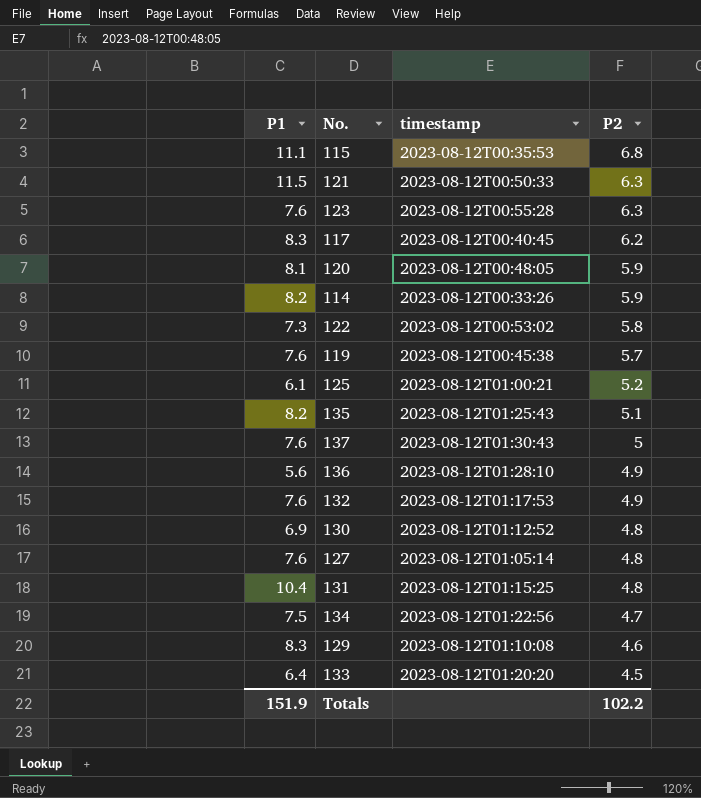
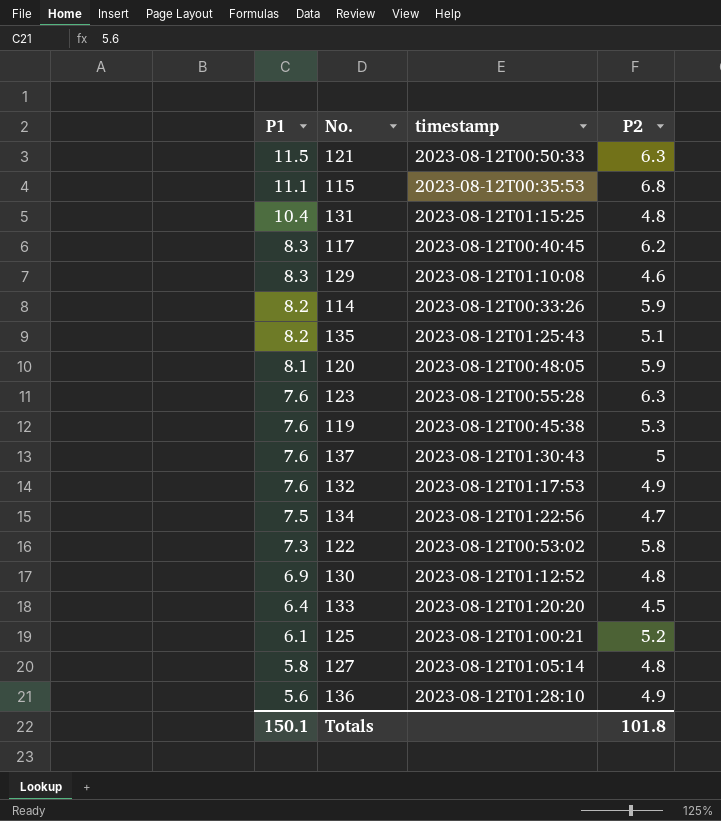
row order: P2 descending -> P1 descending
119 | P2: 5.7 -> 5.3
127 | P1: 7.6 -> 5.8
Totals | P1: 151.9 -> 150.1
Totals | P2: 102.2 -> 101.8

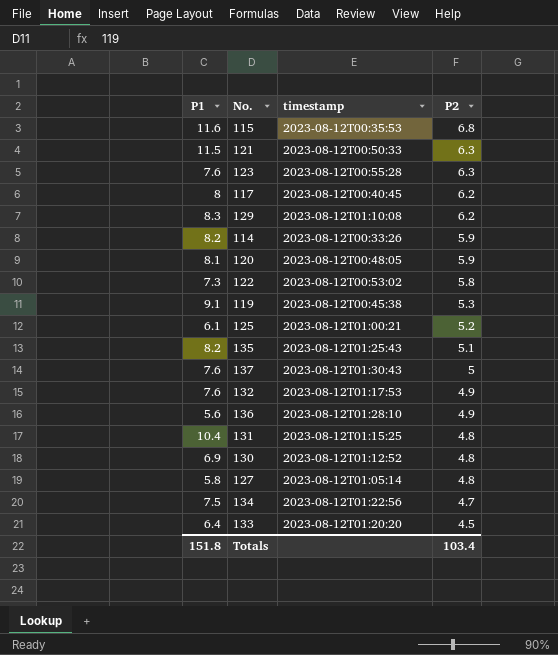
row order: P1 descending -> P2 descending
115 | P1: 11.1 -> 11.6
117 | P1: 8.3 -> 8
129 | P2: 4.6 -> 6.2
119 | P1: 7.6 -> 9.1
Totals | P1: 150.1 -> 151.8
Totals | P2: 101.8 -> 103.4

